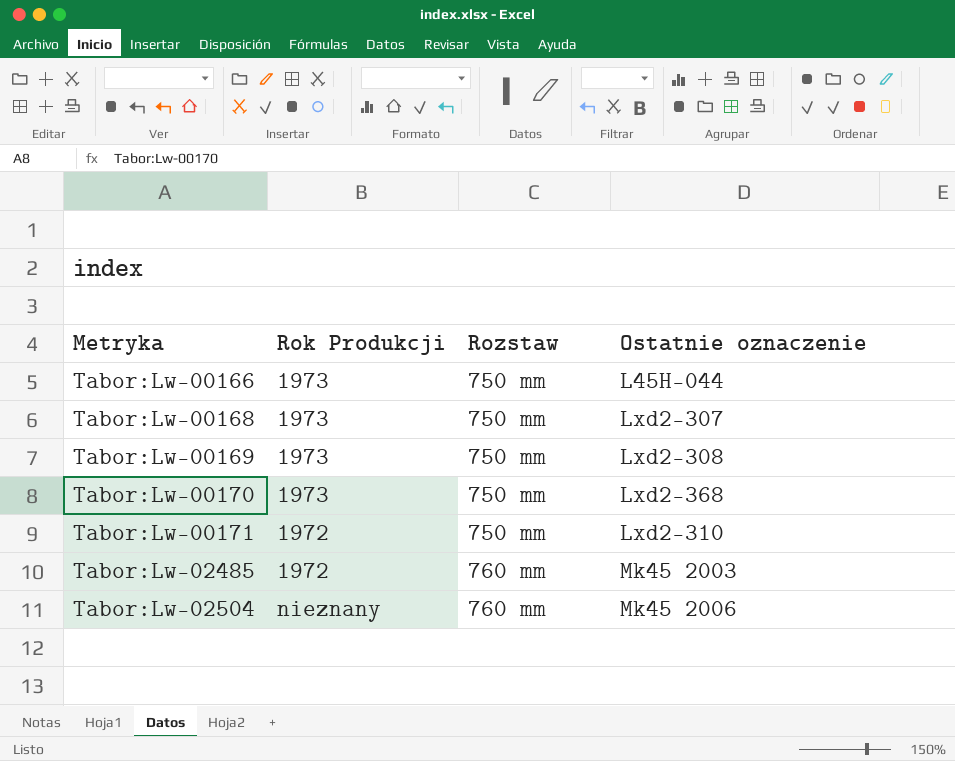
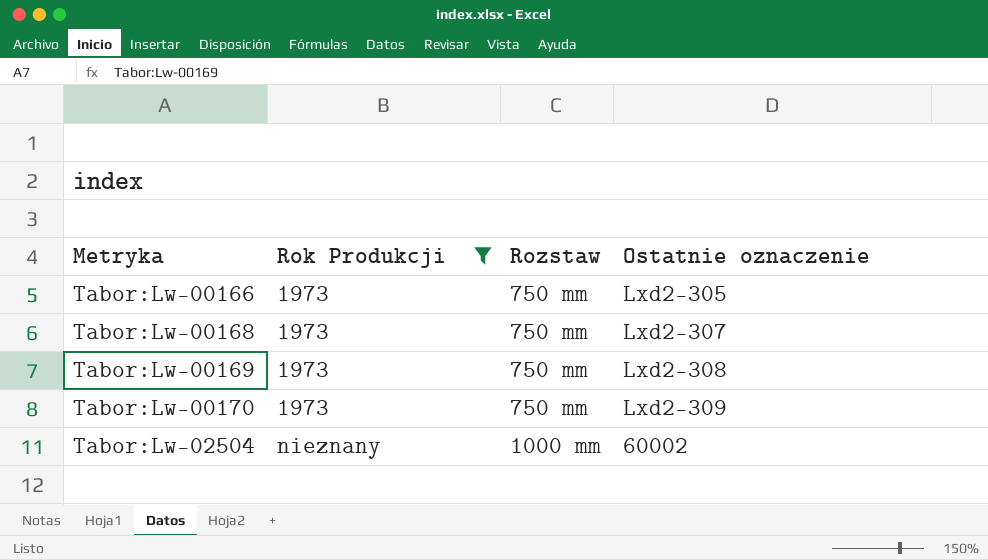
filter: none -> Rok Produkcji != 1972
Tabor:Lw-00166 | Ostatnie oznaczenie: L45H-044 -> Lxd2-305
Tabor:Lw-00170 | Ostatnie oznaczenie: Lxd2-368 -> Lxd2-309
Tabor:Lw-02504 | Rozstaw: 760 mm -> 1000 mm
Tabor:Lw-02504 | Ostatnie oznaczenie: Mk45 2006 -> 60002

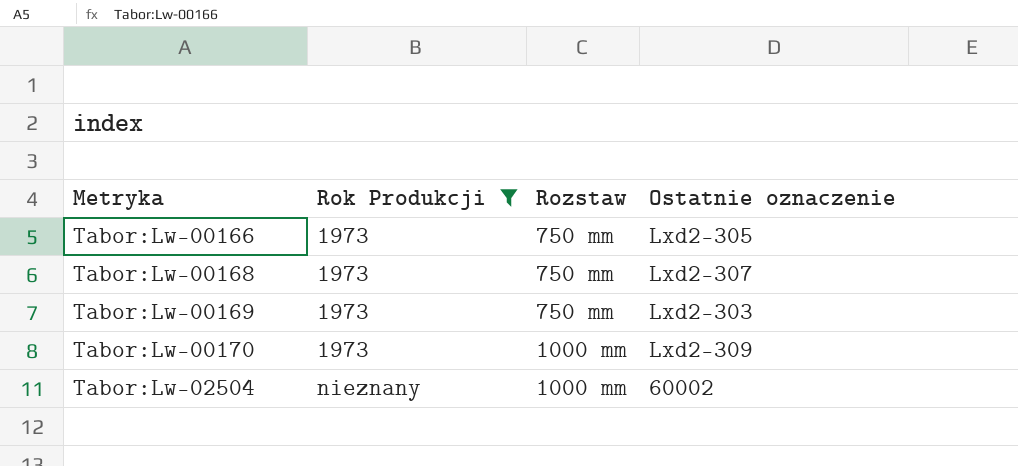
Tabor:Lw-00169 | Ostatnie oznaczenie: Lxd2-308 -> Lxd2-303
Tabor:Lw-00170 | Rozstaw: 750 mm -> 1000 mm

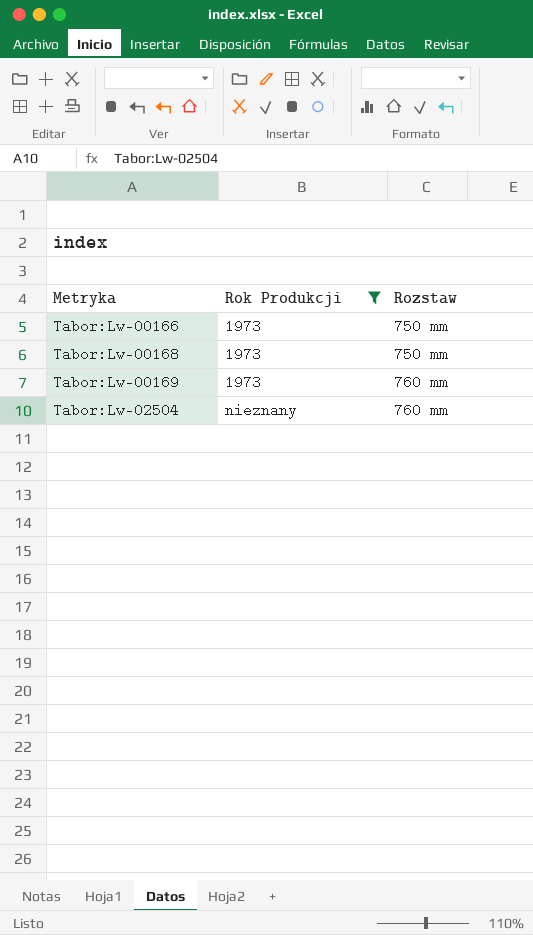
column Ostatnie oznaczenie | position: 4 -> none
row Tabor:Lw-00170: 1973 | 1000 mm | Lxd2-309 -> none
Tabor:Lw-00169 | Rozstaw: 750 mm -> 760 mm
Tabor:Lw-02504 | Rozstaw: 1000 mm -> 760 mm

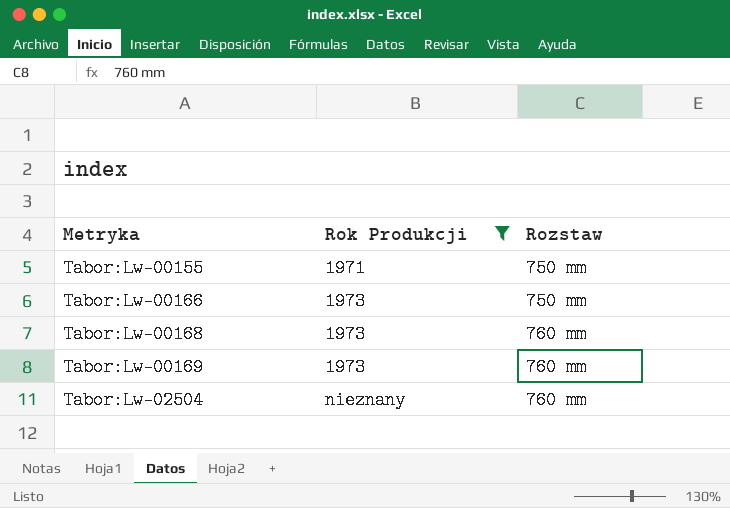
row Tabor:Lw-00155: none -> 1971 | 750 mm
Tabor:Lw-00168 | Rozstaw: 750 mm -> 760 mm

